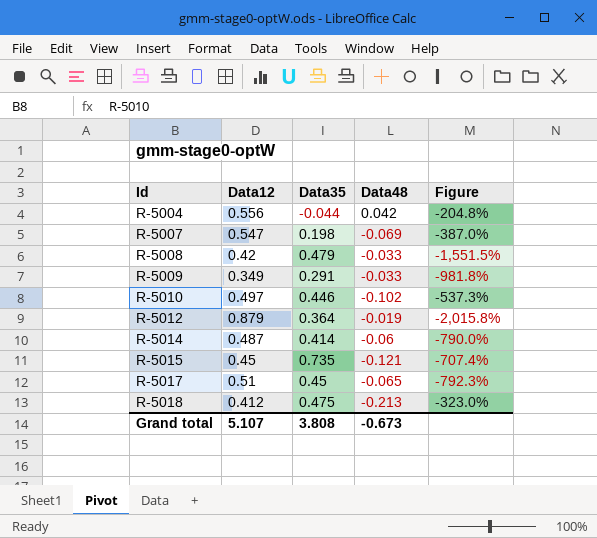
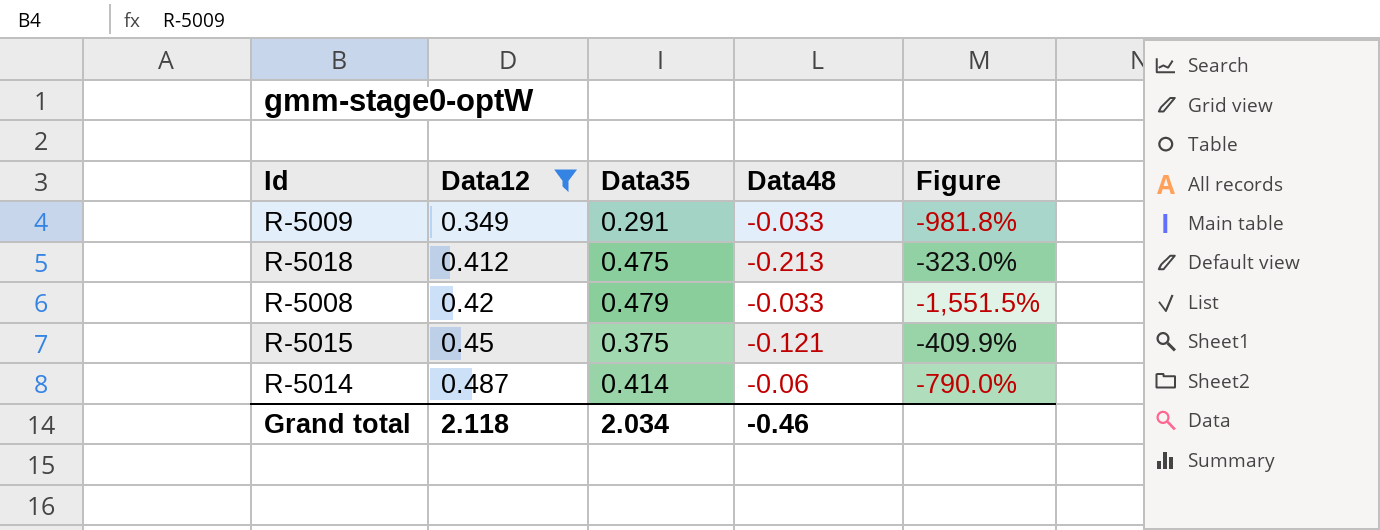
filter: none -> Data12 <= 0.487
row order: Id ascending -> Data12 ascending
R-5015 | Data35: 0.735 -> 0.375
R-5015 | Figure: -707.4% -> -409.9%
Grand total | Data12: 5.107 -> 2.118
Grand total | Data35: 3.808 -> 2.034
Grand total | Data48: -0.673 -> -0.46

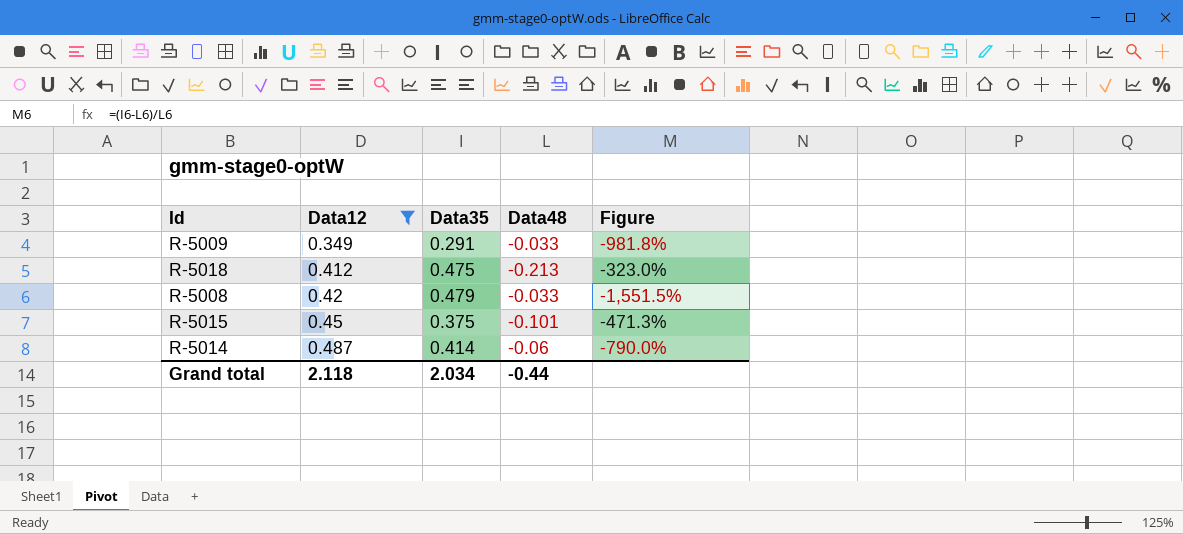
R-5015 | Data48: -0.121 -> -0.101
R-5015 | Figure: -409.9% -> -471.3%
Grand total | Data48: -0.46 -> -0.44

